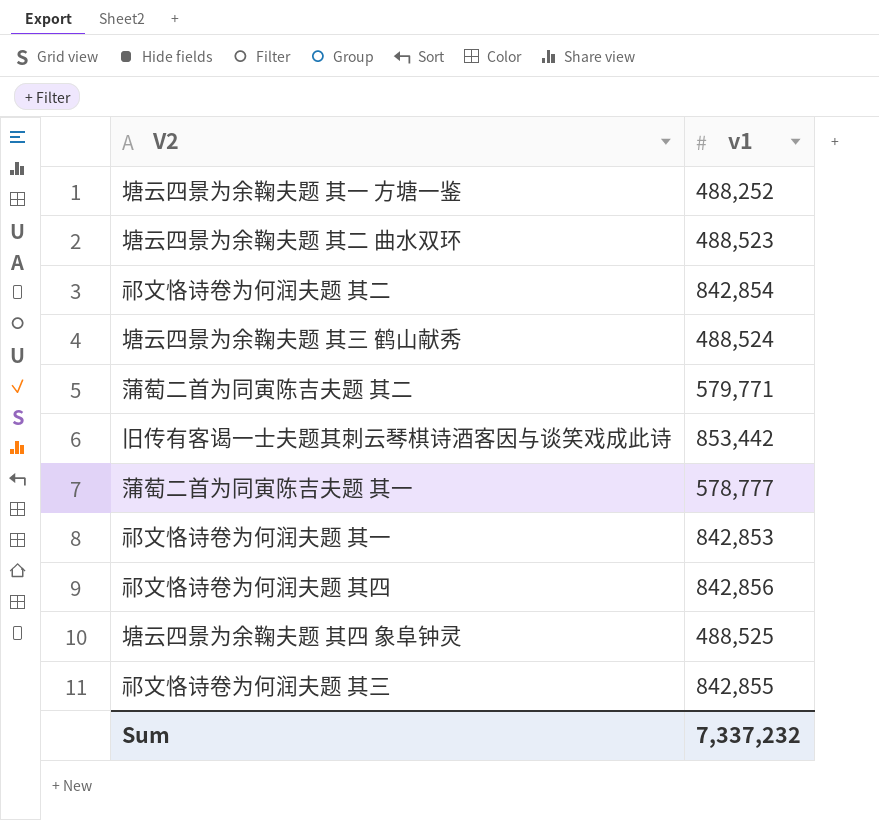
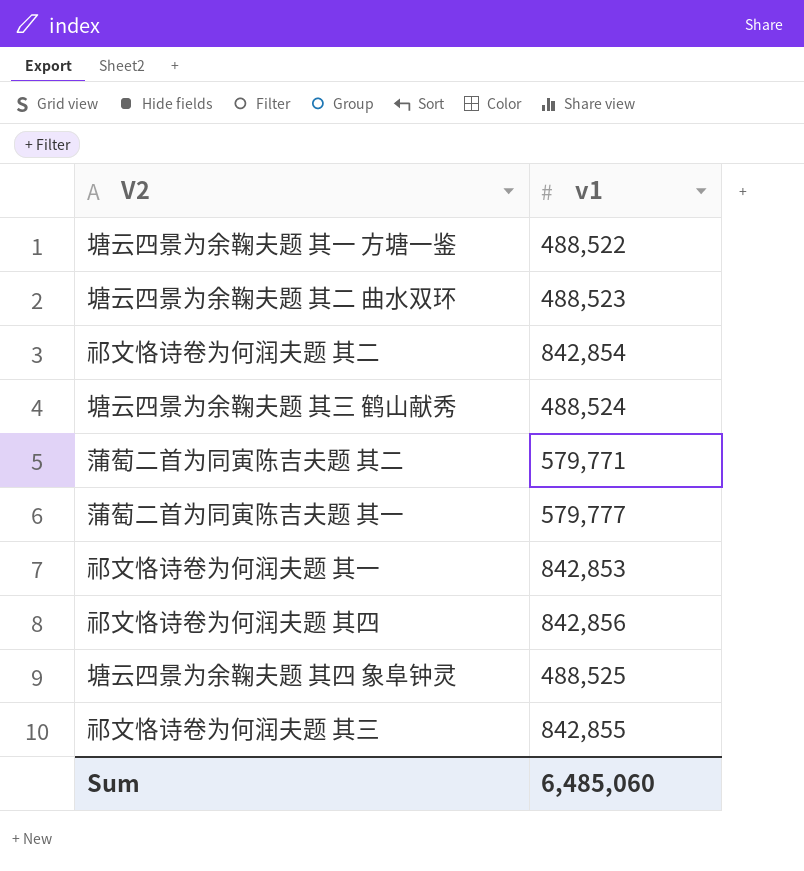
row 旧传有客谒一士夫题其刺云琴棋诗酒客因与谈笑戏成此诗: 853,442 -> none
塘云四景为余鞠夫题 其一 方塘一鉴 | v1: 488,252 -> 488,522
蒲萄二首为同寅陈吉夫题 其一 | v1: 578,777 -> 579,777
Sum | v1: 7,337,232 -> 6,485,060

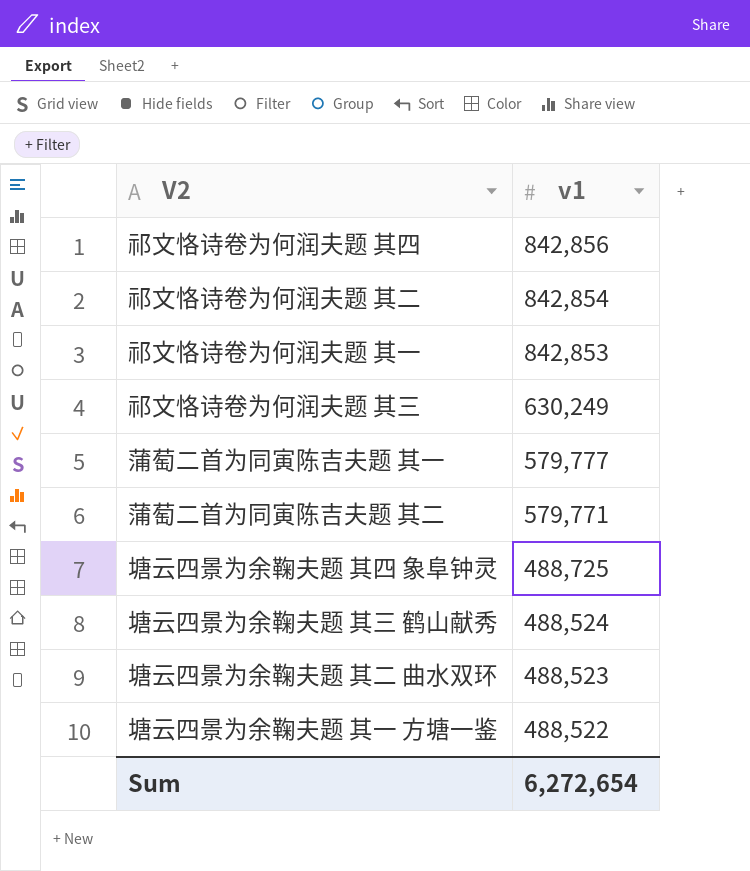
row order: none -> v1 descending
祁文恪诗卷为何润夫题 其三 | v1: 842,855 -> 630,249
塘云四景为余鞠夫题 其四 象阜钟灵 | v1: 488,525 -> 488,725
Sum | v1: 6,485,060 -> 6,272,654

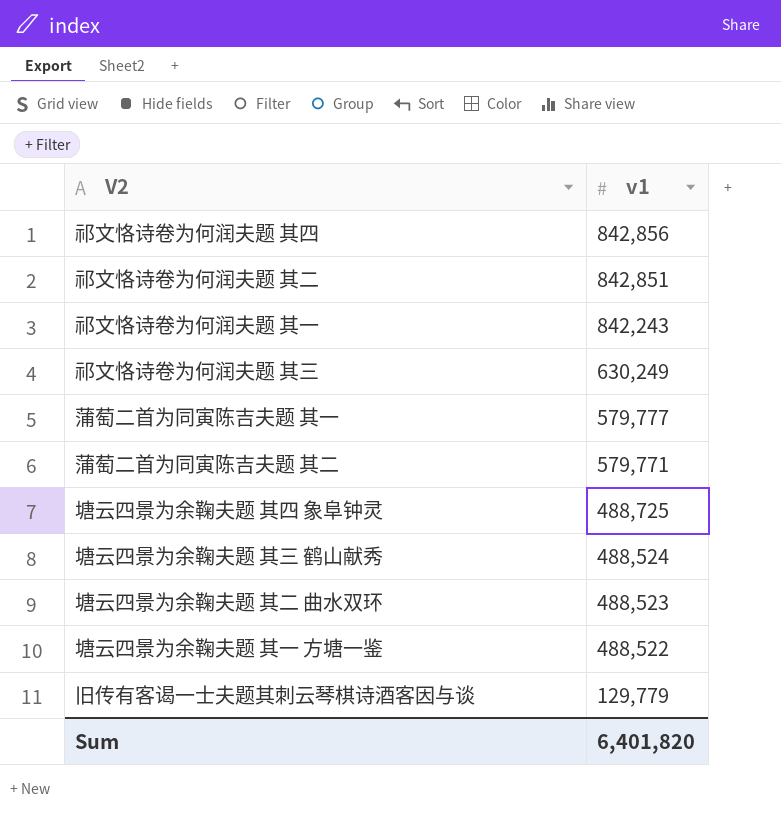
祁文恪诗卷为何润夫题 其二 | v1: 842,854 -> 842,851
祁文恪诗卷为何润夫题 其一 | v1: 842,853 -> 842,243
row 旧传有客谒一士夫题其刺云琴棋诗酒客因与谈: none -> 129,779
Sum | v1: 6,272,654 -> 6,401,820

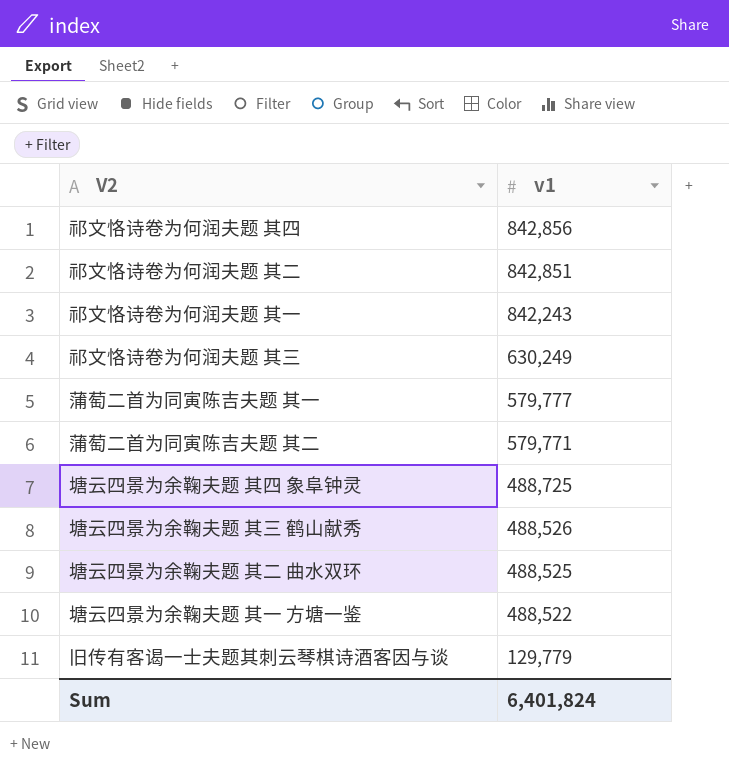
塘云四景为余鞠夫题 其三 鹤山献秀 | v1: 488,524 -> 488,526
塘云四景为余鞠夫题 其二 曲水双环 | v1: 488,523 -> 488,525
Sum | v1: 6,401,820 -> 6,401,824

